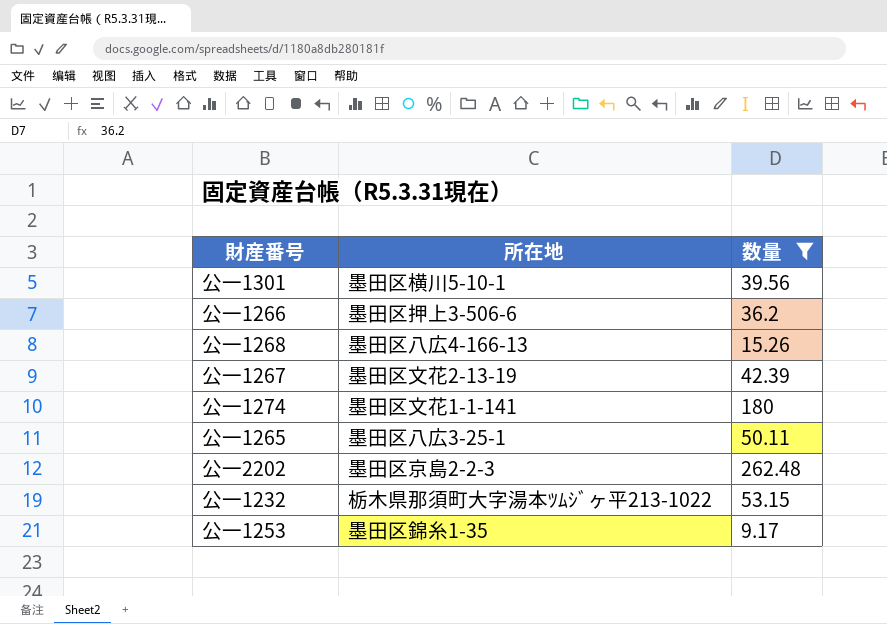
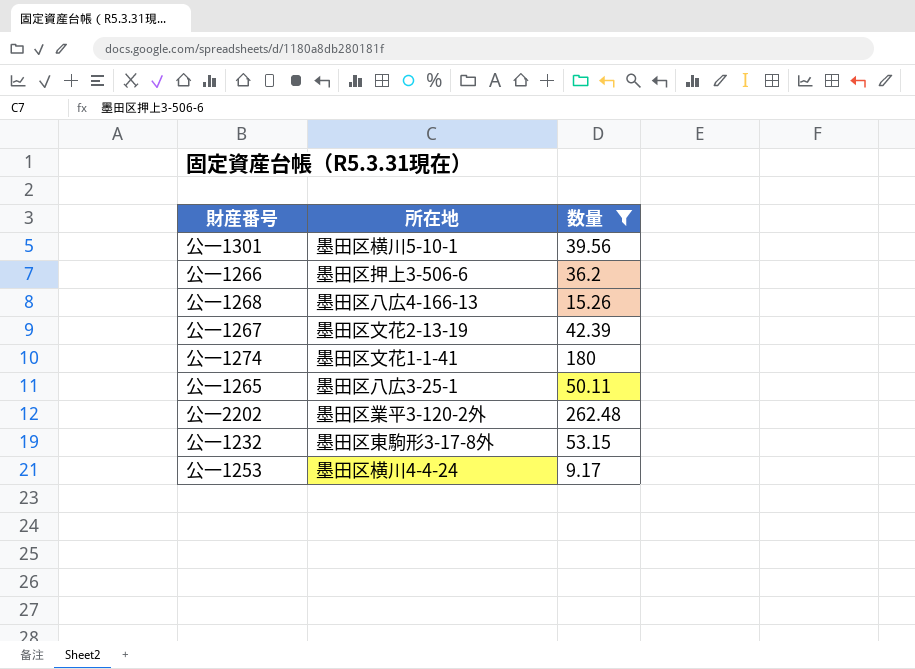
公一1274 | 所在地: 墨田区文花1-1-141 -> 墨田区文花1-1-41
公一2202 | 所在地: 墨田区京島2-2-3 -> 墨田区業平3-120-2外
公一1232 | 所在地: 栃木県那須町大字湯本ﾂﾑｼﾞヶ平213-1022 -> 墨田区東駒形3-17-8外
公一1253 | 所在地: 墨田区錦糸1-35 -> 墨田区横川4-4-24

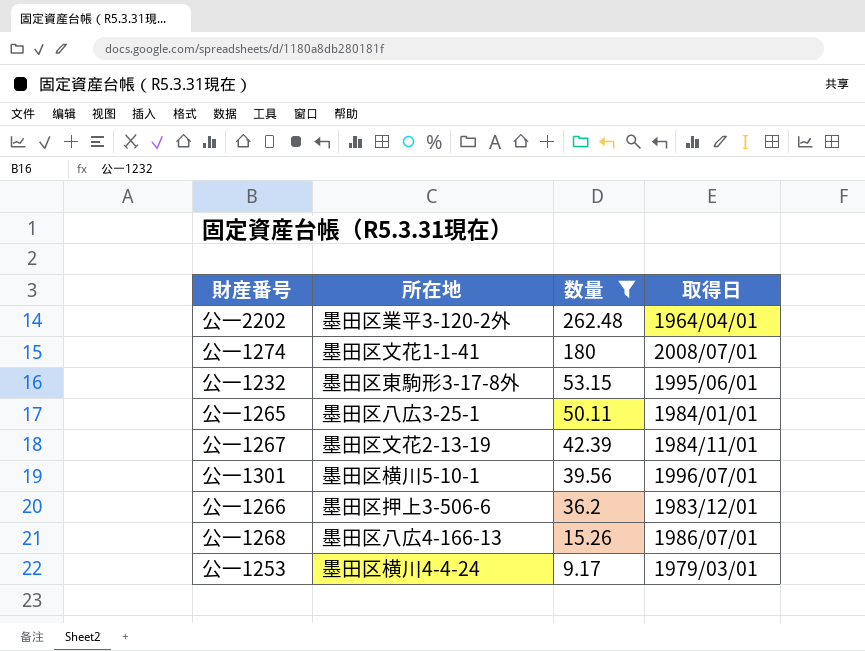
row order: none -> 数量 descending
column 取得日 | position: none -> 4

